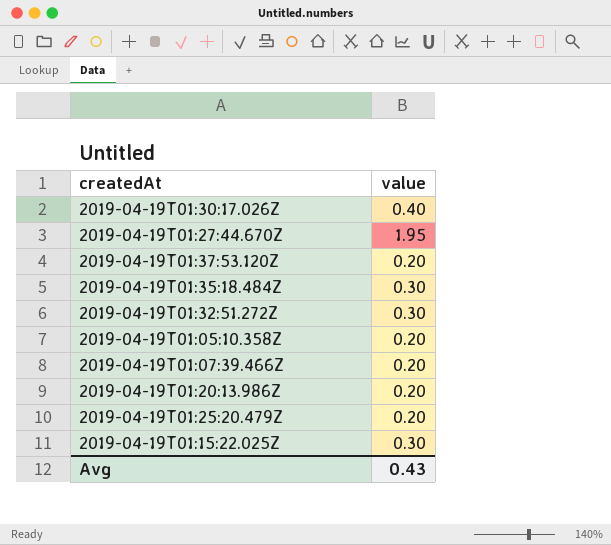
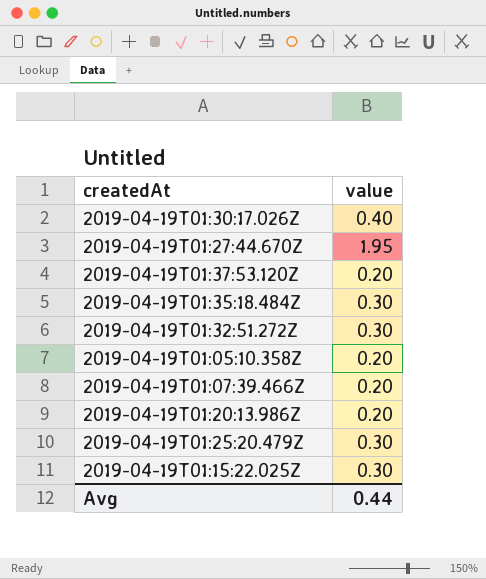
2019-04-19T01:25:20.479Z | value: 0.20 -> 0.30
Avg | value: 0.43 -> 0.44

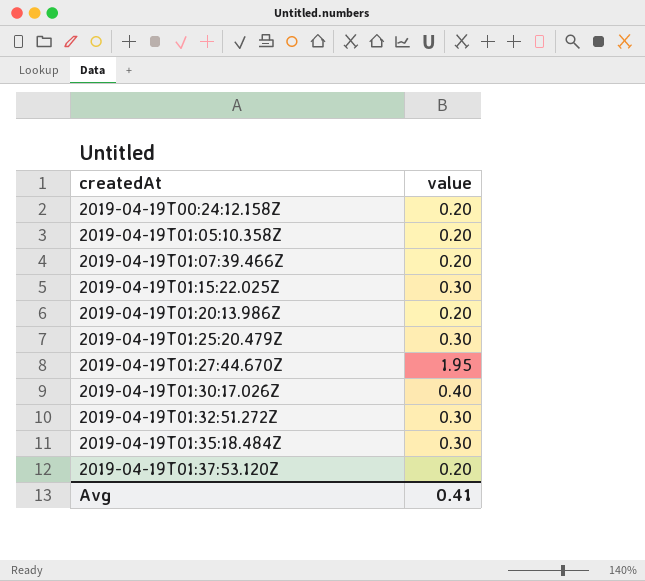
row order: none -> createdAt ascending
row 2019-04-19T00:24:12.158Z: none -> 0.20
Avg | value: 0.44 -> 0.41

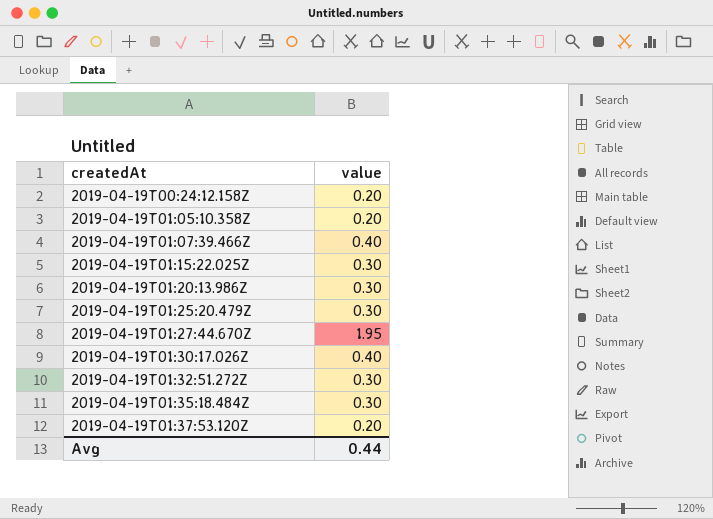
2019-04-19T01:07:39.466Z | value: 0.20 -> 0.40
2019-04-19T01:20:13.986Z | value: 0.20 -> 0.30
Avg | value: 0.41 -> 0.44

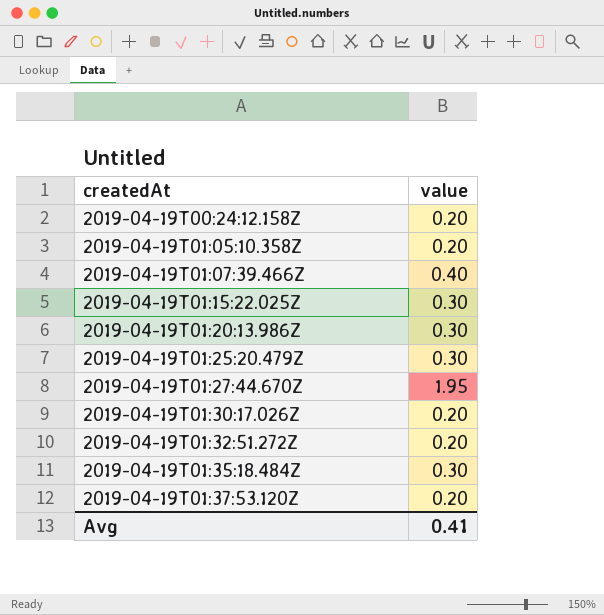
2019-04-19T01:30:17.026Z | value: 0.40 -> 0.20
2019-04-19T01:32:51.272Z | value: 0.30 -> 0.20
Avg | value: 0.44 -> 0.41

